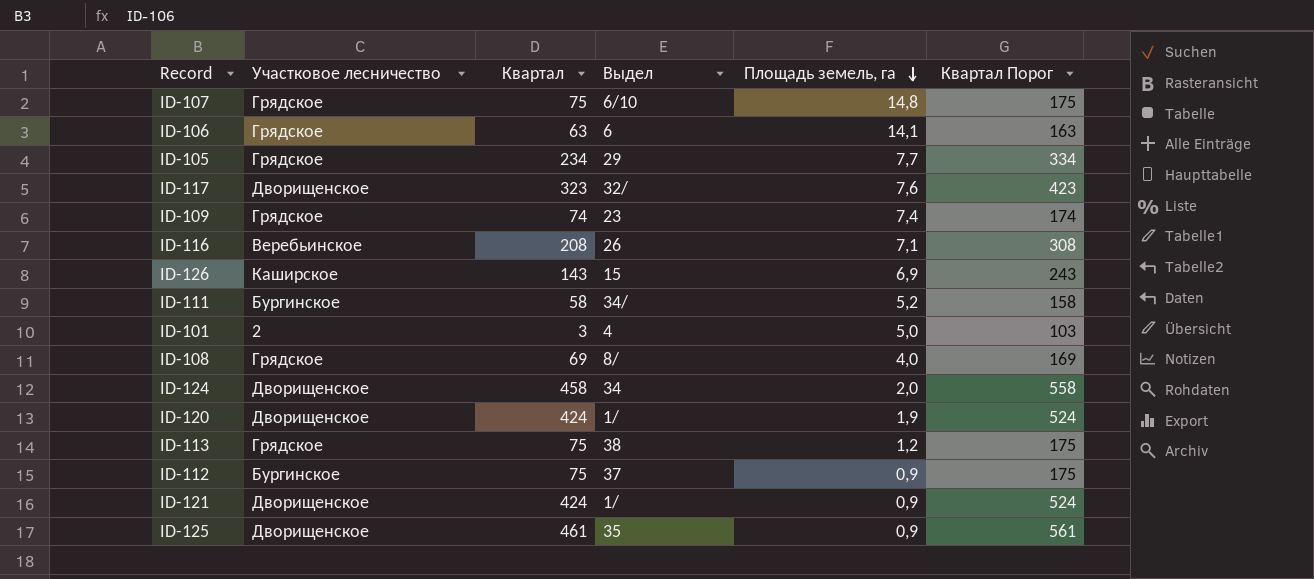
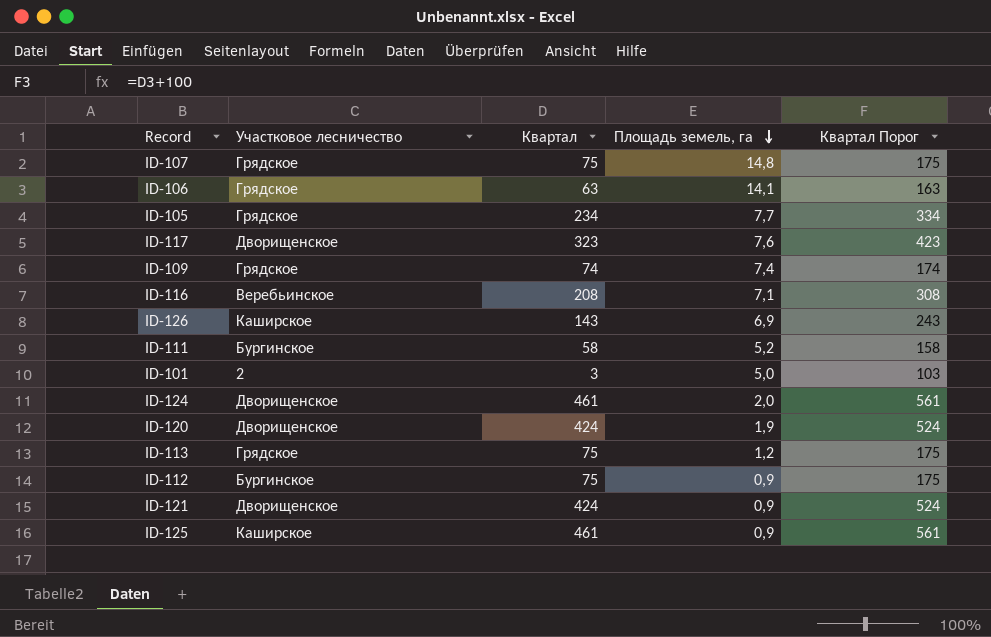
column Выдел | position: 4 -> none
row ID-108: Грядское | 69 | 8/ | 4,0 | 169 -> none
ID-124 | Квартал: 458 -> 461
ID-124 | Квартал Порог: 558 -> 561
ID-125 | Участковое лесничество: Дворищенское -> Каширское

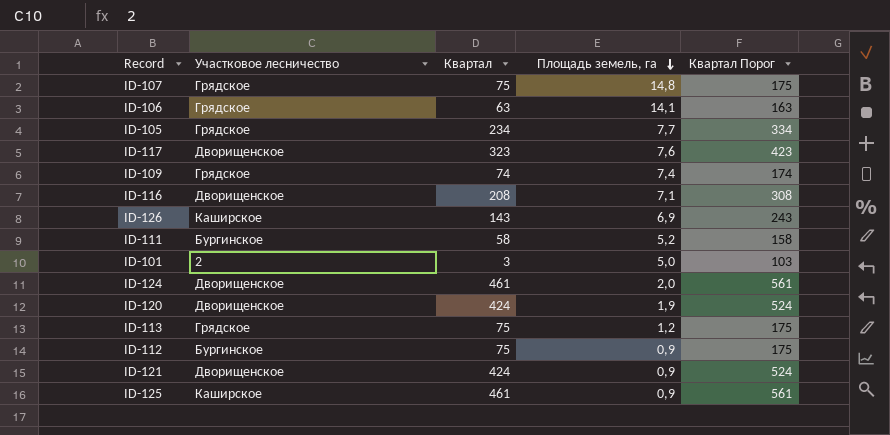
ID-116 | Участковое лесничество: Веребьинское -> Дворищенское

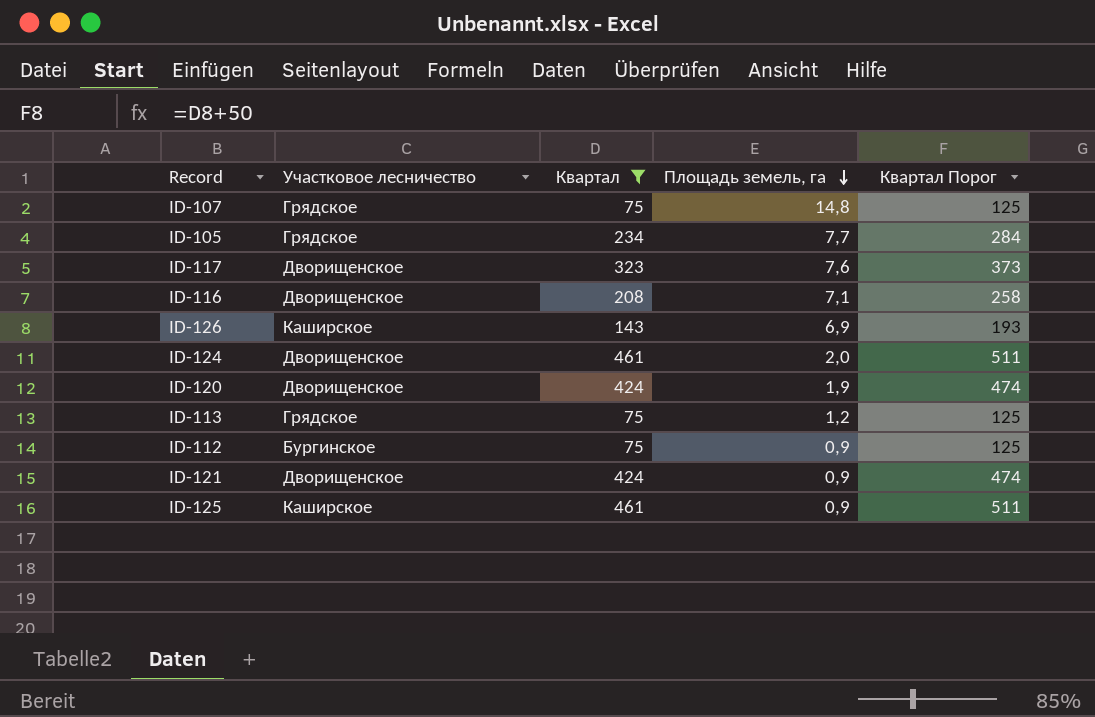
filter: none -> Квартал >= 75
column Квартал Порог | formula: [Квартал] + 100 -> [Квартал] + 50

